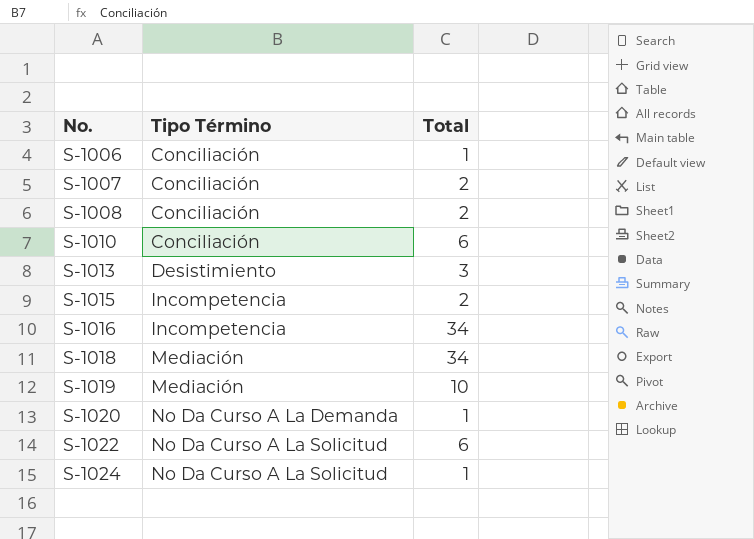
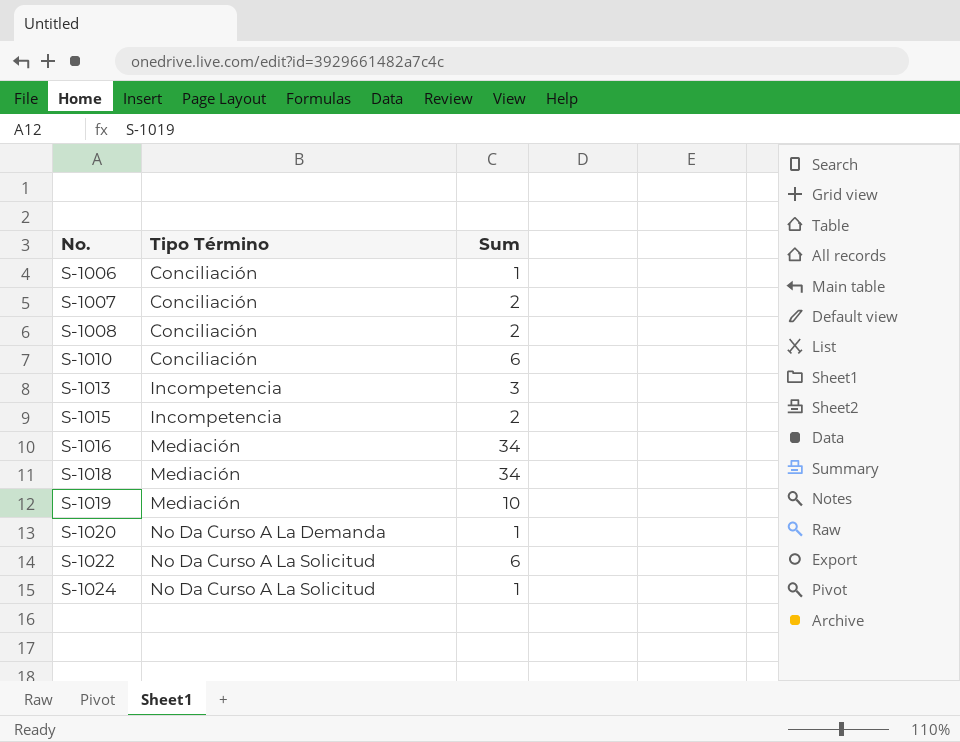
column name: Total -> Sum
S-1013 | Tipo Término: Desistimiento -> Incompetencia
S-1016 | Tipo Término: Incompetencia -> Mediación

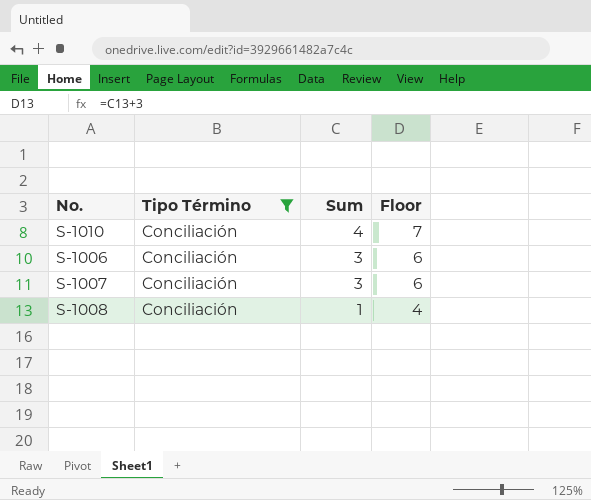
filter: none -> Tipo Término = Conciliación
row order: No. ascending -> Sum descending
column Floor | formula: none -> [Sum] + 3
S-1010 | Sum: 6 -> 4
S-1006 | Sum: 1 -> 3
S-1007 | Sum: 2 -> 3
S-1008 | Sum: 2 -> 1

